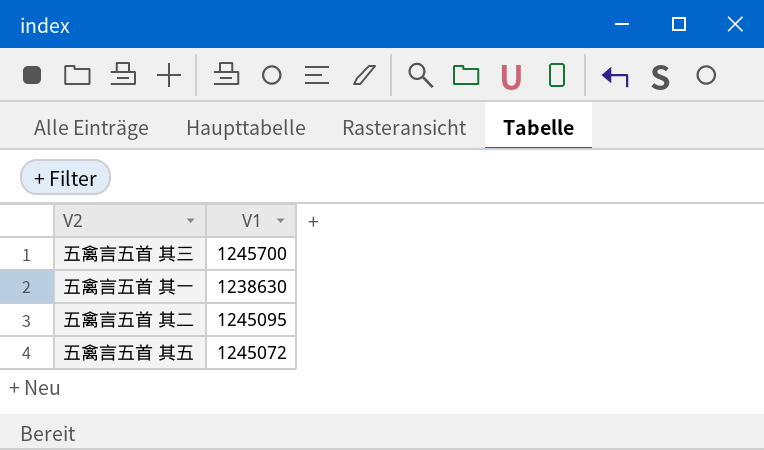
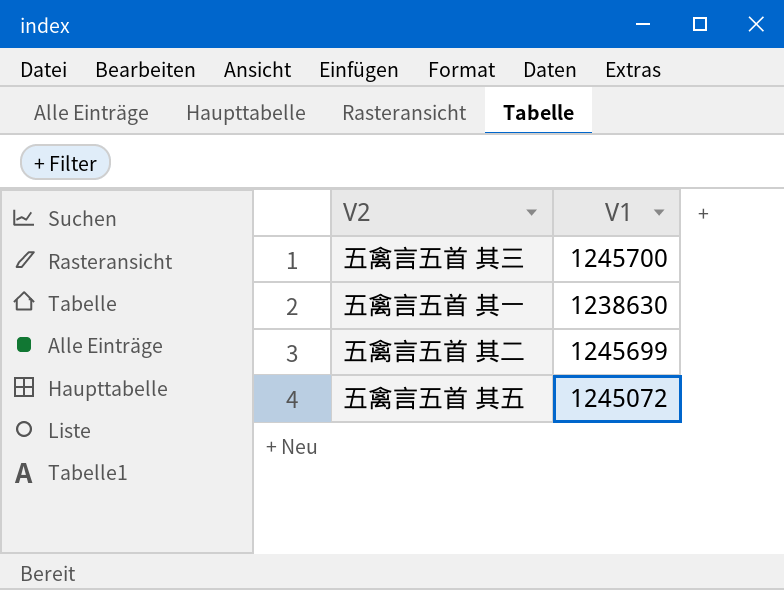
五禽言五首 其二 | V1: 1245095 -> 1245699

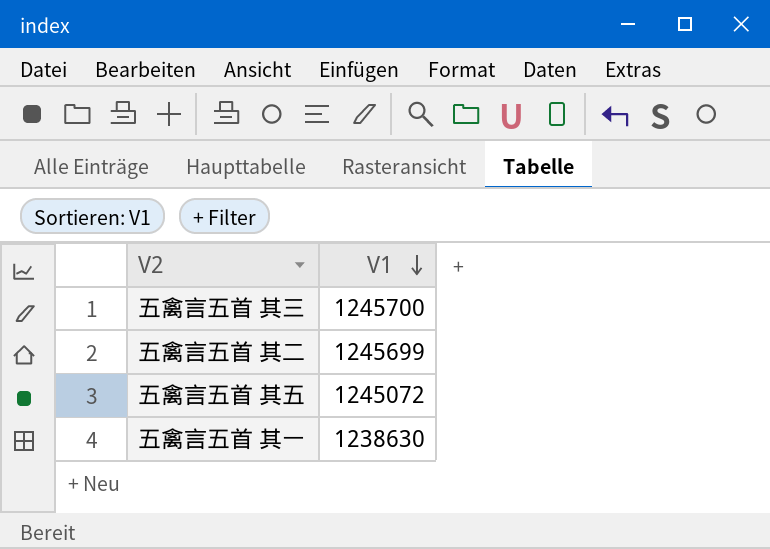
row order: none -> V1 descending

